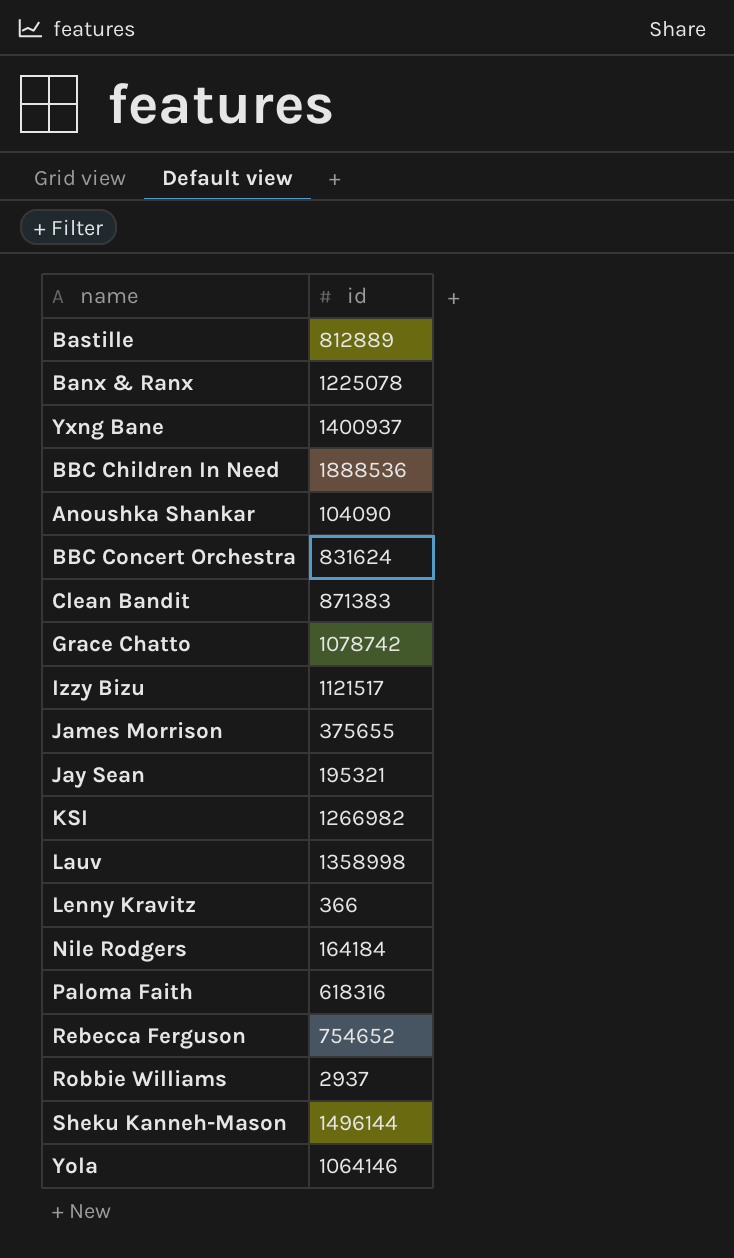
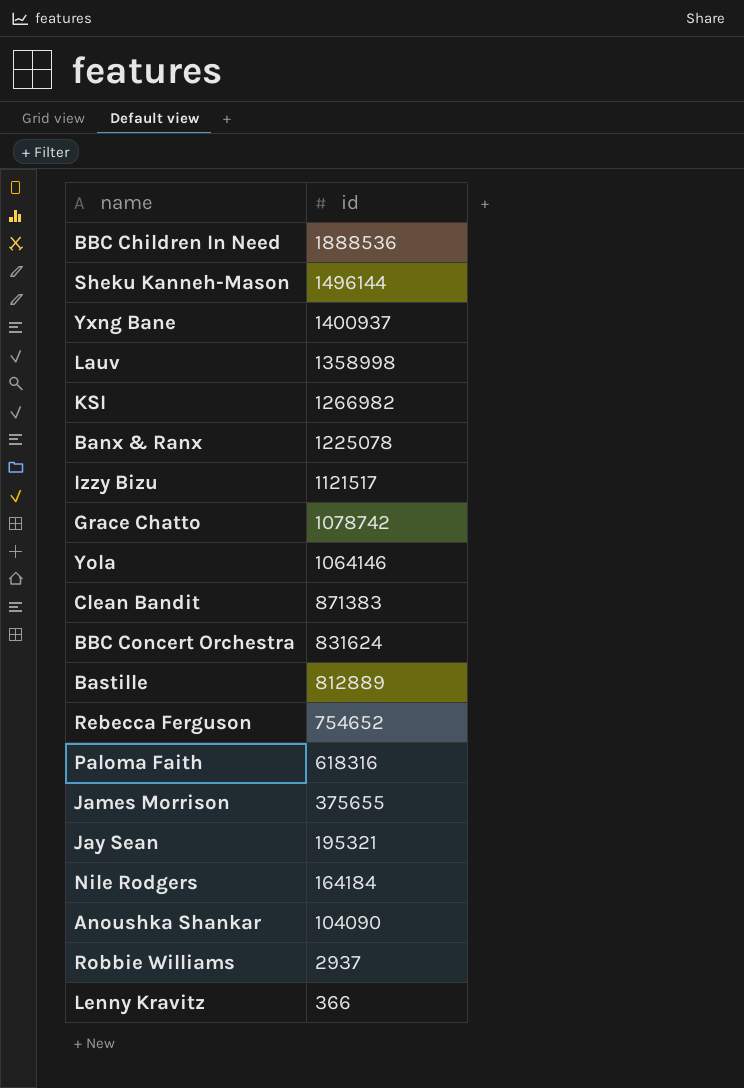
row order: none -> id descending

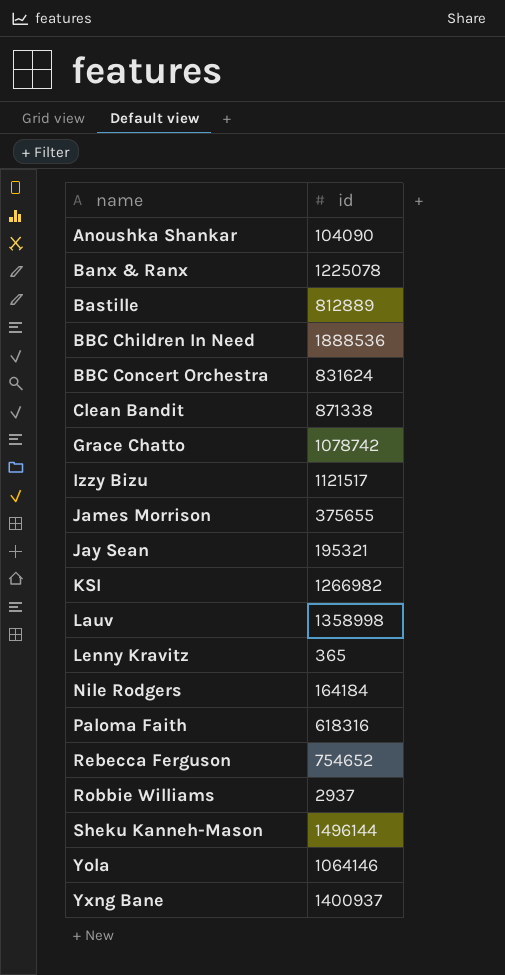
row order: id descending -> name ascending
Clean Bandit | id: 871383 -> 871338
Lenny Kravitz | id: 366 -> 365

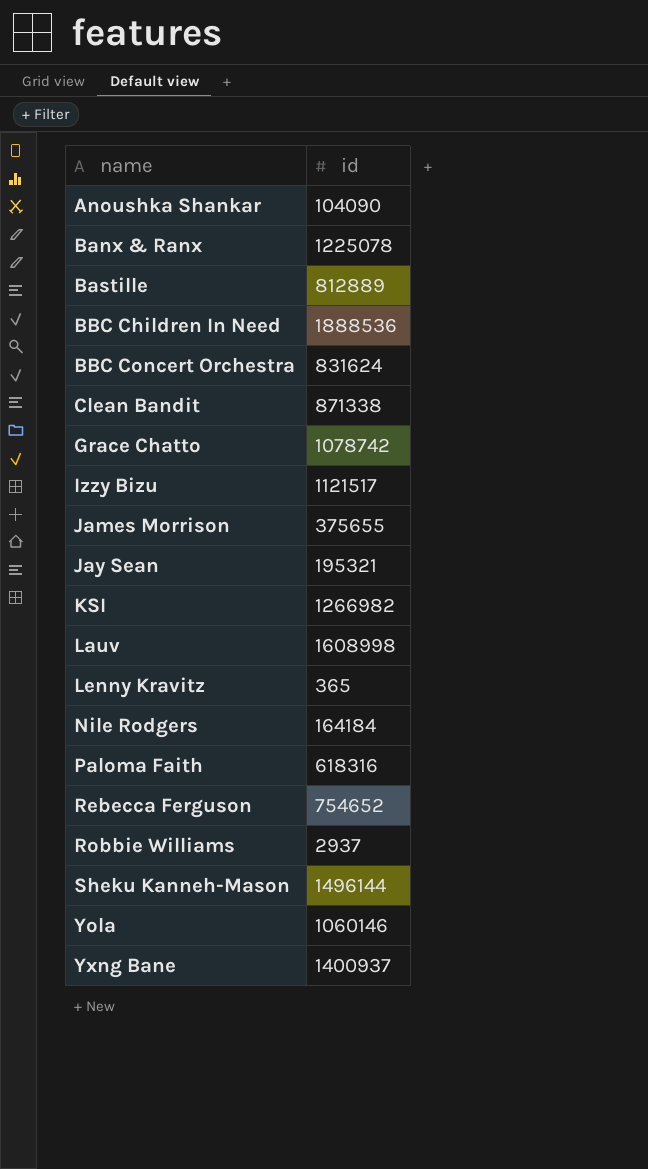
Lauv | id: 1358998 -> 1608998
Yola | id: 1064146 -> 1060146

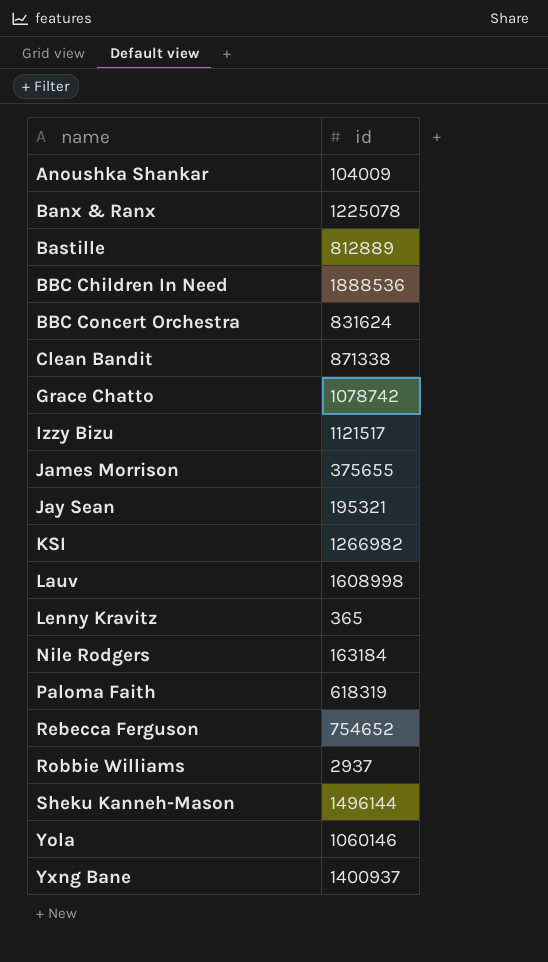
Anoushka Shankar | id: 104090 -> 104009
Nile Rodgers | id: 164184 -> 163184
Paloma Faith | id: 618316 -> 618319

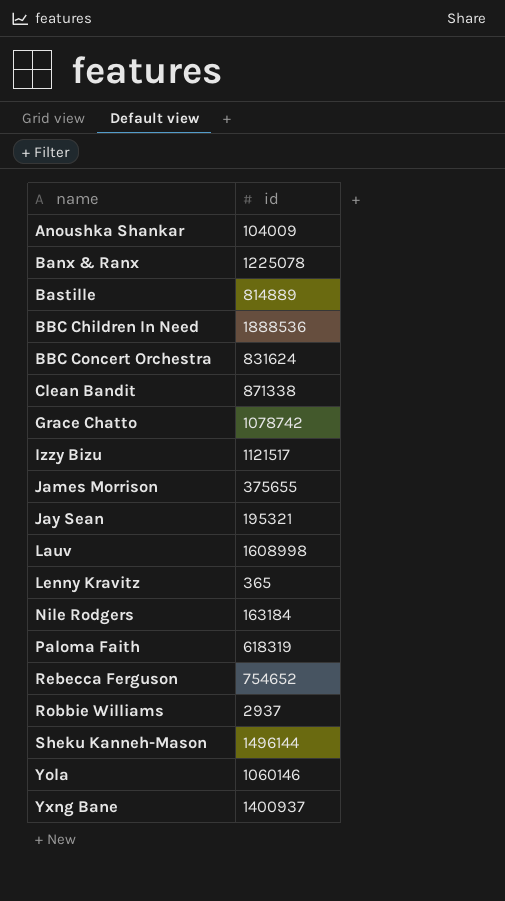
row KSI: 1266982 -> none
Bastille | id: 812889 -> 814889

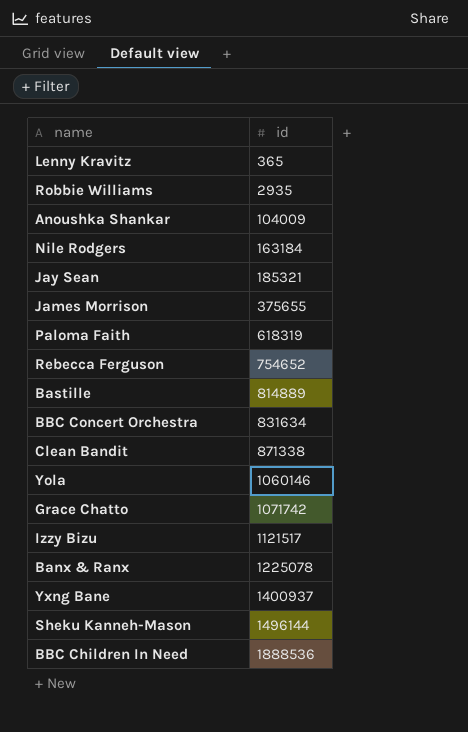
row order: name ascending -> id ascending
row Lauv: 1608998 -> none
Robbie Williams | id: 2937 -> 2935
Jay Sean | id: 195321 -> 185321
BBC Concert Orchestra | id: 831624 -> 831634
Grace Chatto | id: 1078742 -> 1071742

